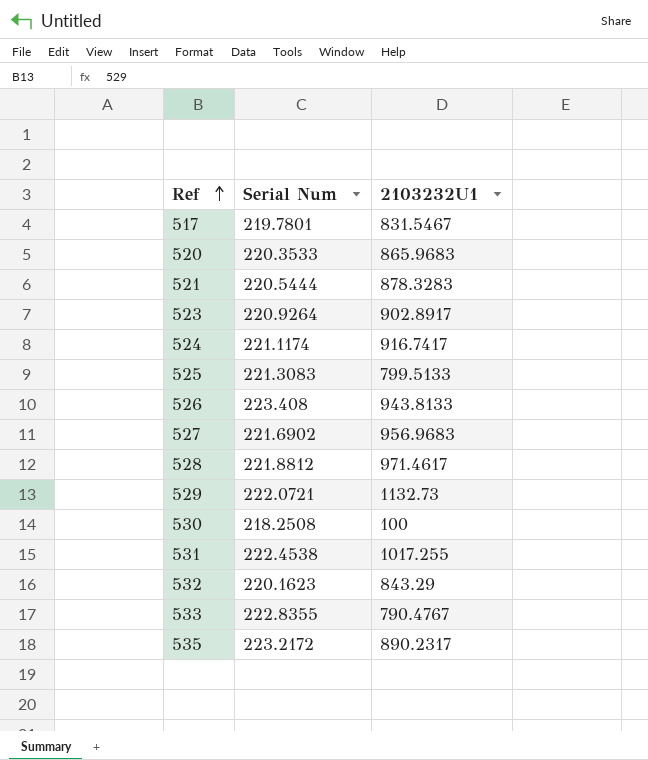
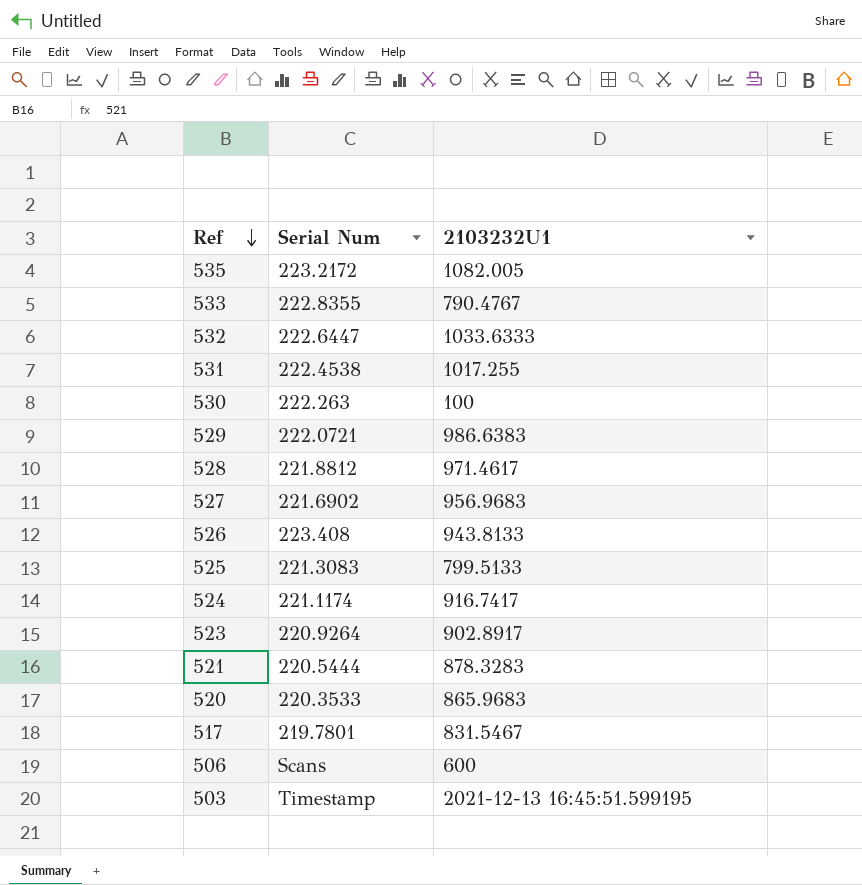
row order: Ref ascending -> Ref descending
535 | 2103232U1: 890.2317 -> 1082.005
532 | Serial Num: 220.1623 -> 222.6447
532 | 2103232U1: 843.29 -> 1033.6333
530 | Serial Num: 218.2508 -> 222.263
529 | 2103232U1: 1132.73 -> 986.6383
row 506: none -> Scans | 600
row 503: none -> Timestamp | 2021-12-13 16:45:51.599195

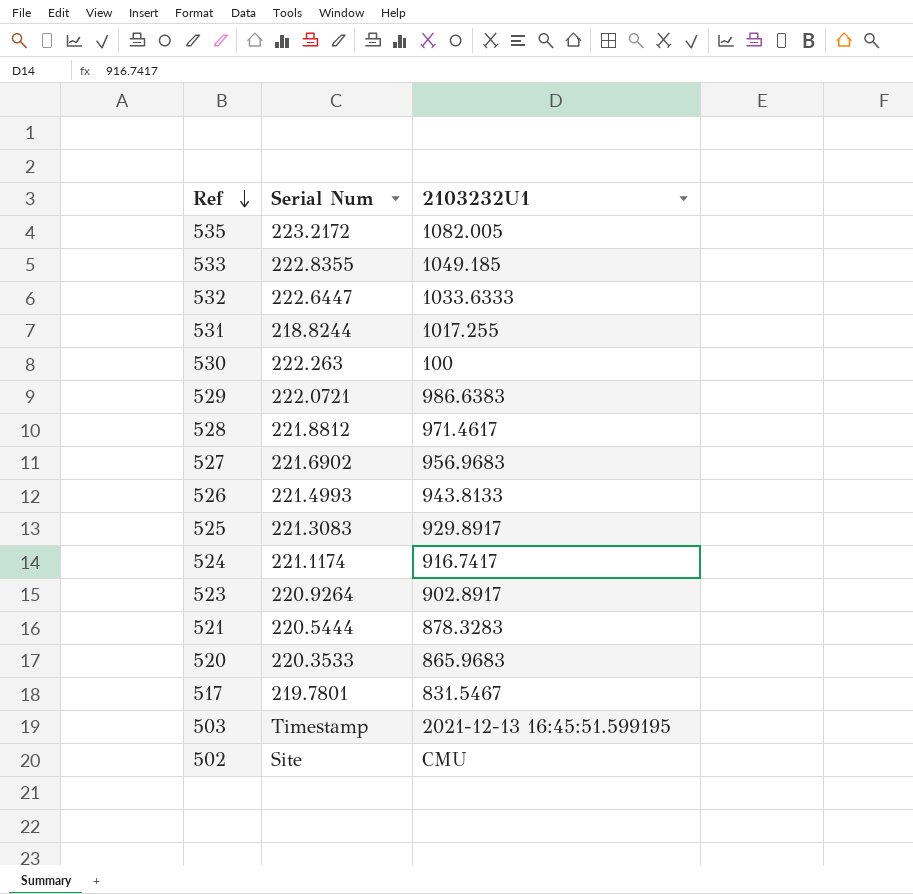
row 506: Scans | 600 -> none
533 | 2103232U1: 790.4767 -> 1049.185
531 | Serial Num: 222.4538 -> 218.8244
526 | Serial Num: 223.408 -> 221.4993
525 | 2103232U1: 799.5133 -> 929.8917
row 502: none -> Site | CMU

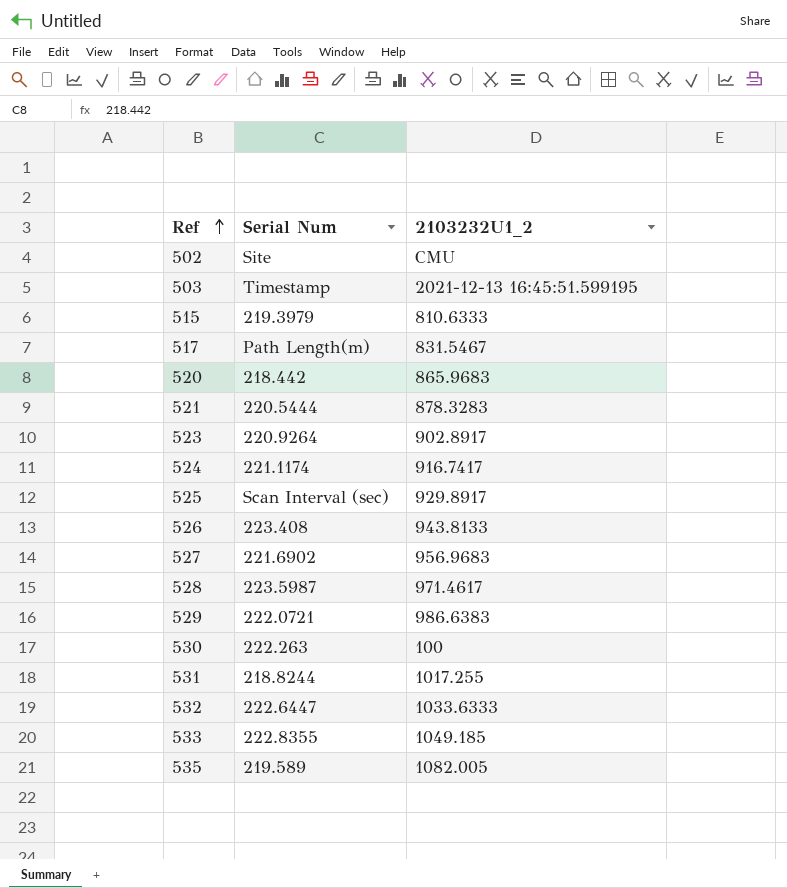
row order: Ref descending -> Ref ascending
column name: 2103232U1 -> 2103232U1_2
row 515: none -> 219.3979 | 810.6333
517 | Serial Num: 219.7801 -> Path Length(m)
520 | Serial Num: 220.3533 -> 218.442
525 | Serial Num: 221.3083 -> Scan Interval (sec)
526 | Serial Num: 221.4993 -> 223.408
528 | Serial Num: 221.8812 -> 223.5987
535 | Serial Num: 223.2172 -> 219.589

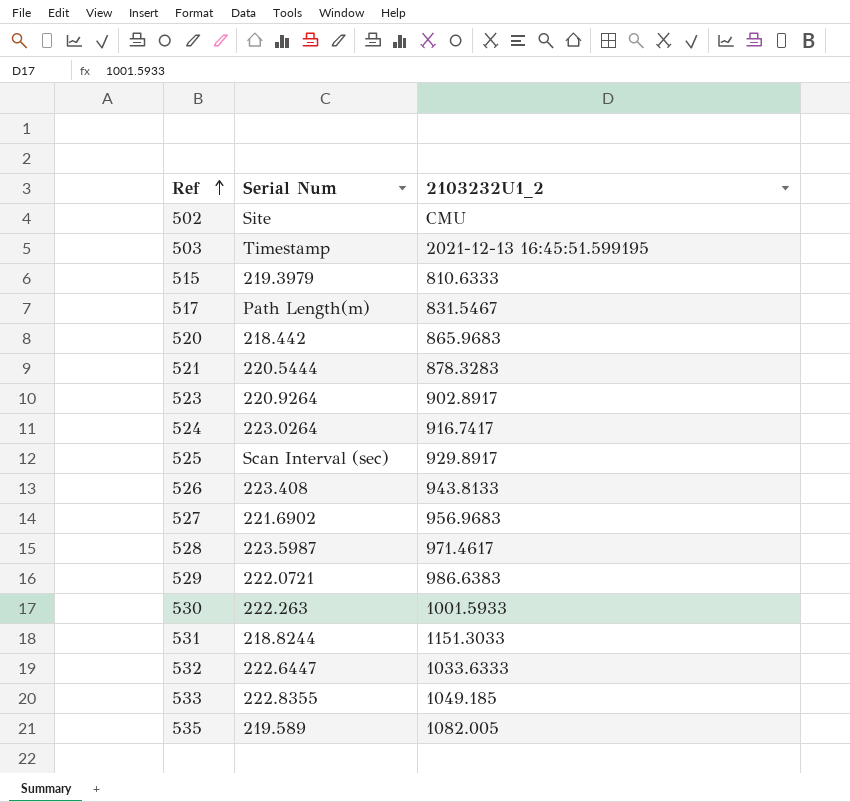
524 | Serial Num: 221.1174 -> 223.0264
530 | 2103232U1_2: 100 -> 1001.5933
531 | 2103232U1_2: 1017.255 -> 1151.3033

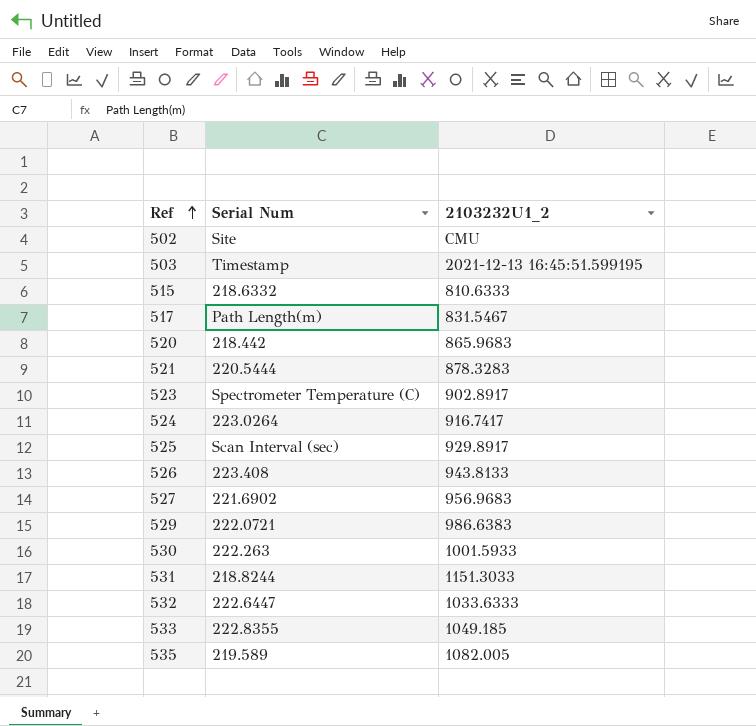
row 528: 223.5987 | 971.4617 -> none
515 | Serial Num: 219.3979 -> 218.6332
523 | Serial Num: 220.9264 -> Spectrometer Temperature (C)

